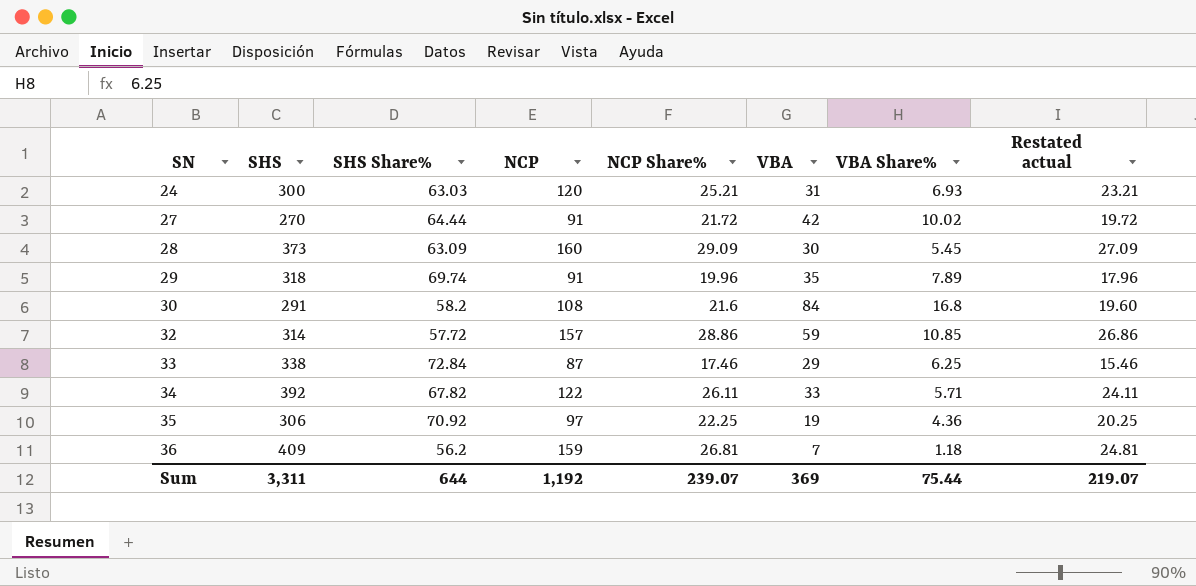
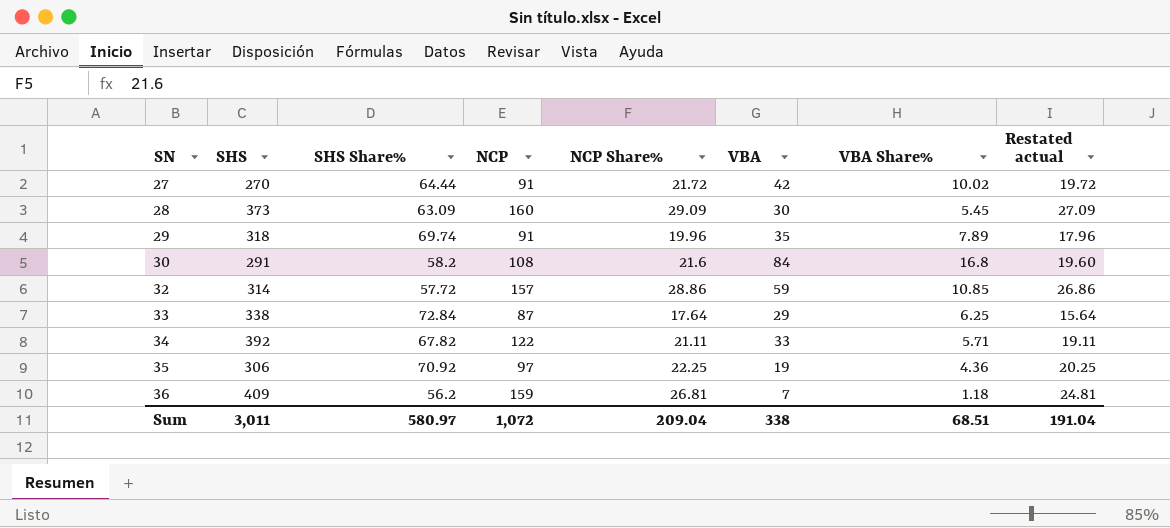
row 24: 300 | 63.03 | 120 | 25.21 | 31 | 6.93 | 23.21 -> none
33 | NCP Share%: 17.46 -> 17.64
33 | Restated actual: 15.46 -> 15.64
34 | NCP Share%: 26.11 -> 21.11
34 | Restated actual: 24.11 -> 19.11
Sum | SHS: 3,311 -> 3,011
Sum | SHS Share%: 644 -> 580.97
Sum | NCP: 1,192 -> 1,072
Sum | NCP Share%: 239.07 -> 209.04
Sum | VBA: 369 -> 338
Sum | VBA Share%: 75.44 -> 68.51
Sum | Restated actual: 219.07 -> 191.04

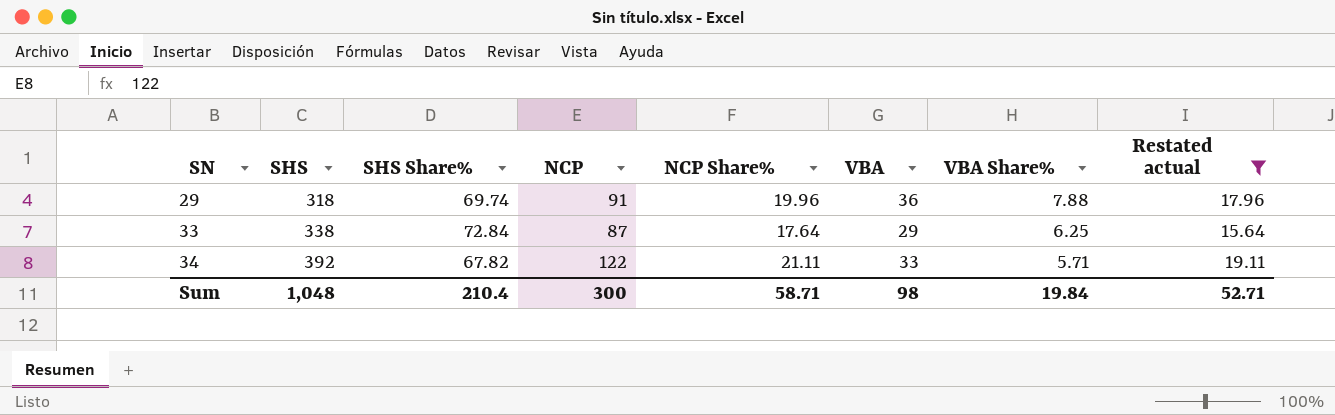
filter: none -> Restated actual <= 19.11
29 | VBA: 35 -> 36
29 | VBA Share%: 7.89 -> 7.88
Sum | SHS: 3,011 -> 1,048
Sum | SHS Share%: 580.97 -> 210.4
Sum | NCP: 1,072 -> 300
Sum | NCP Share%: 209.04 -> 58.71
Sum | VBA: 338 -> 98
Sum | VBA Share%: 68.51 -> 19.84
Sum | Restated actual: 191.04 -> 52.71

